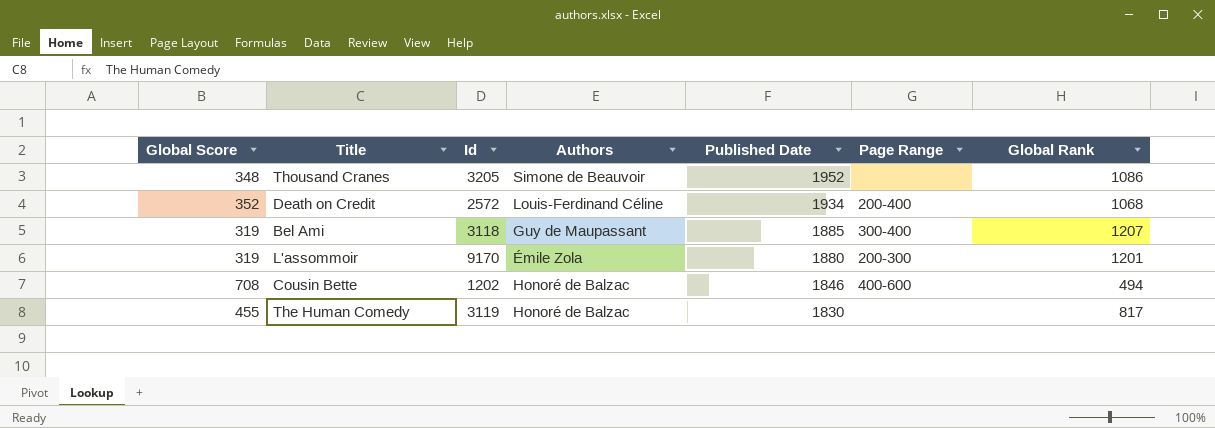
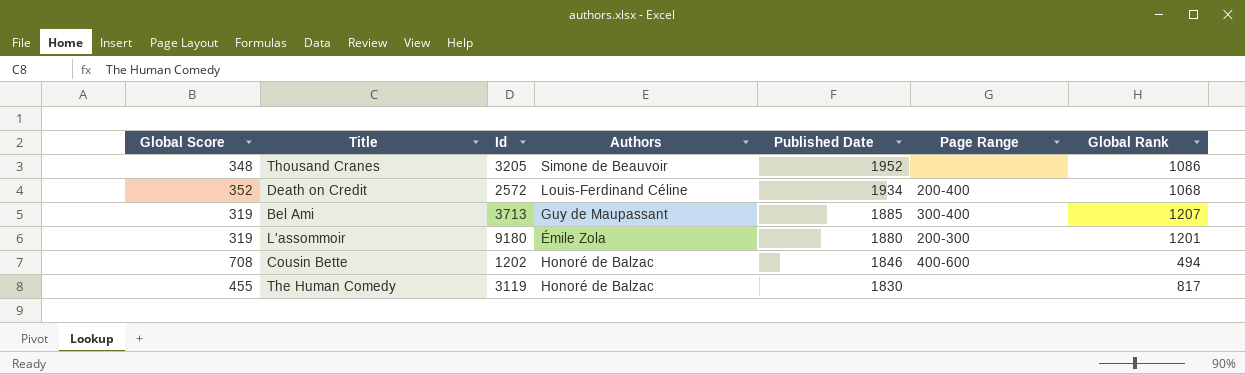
Bel Ami | Id: 3118 -> 3713
L'assommoir | Id: 9170 -> 9180

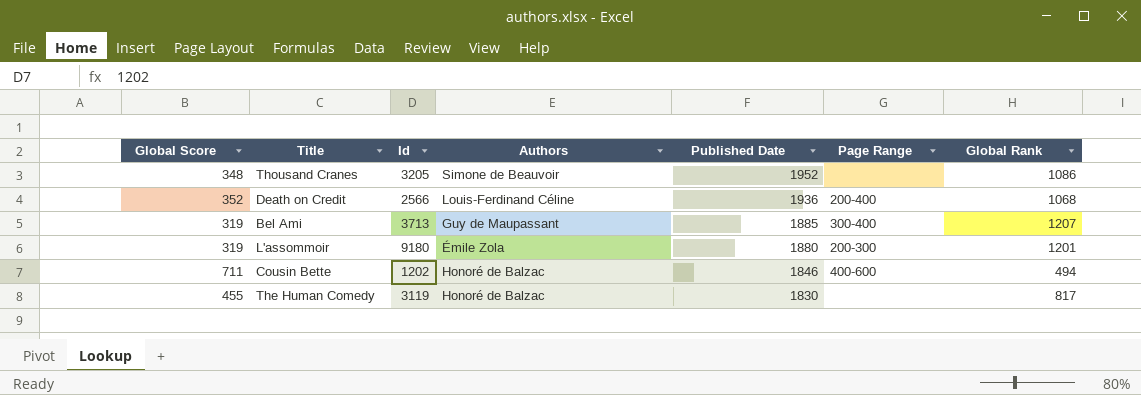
Death on Credit | Id: 2572 -> 2566
Death on Credit | Published Date: 1934 -> 1936
Cousin Bette | Global Score: 708 -> 711

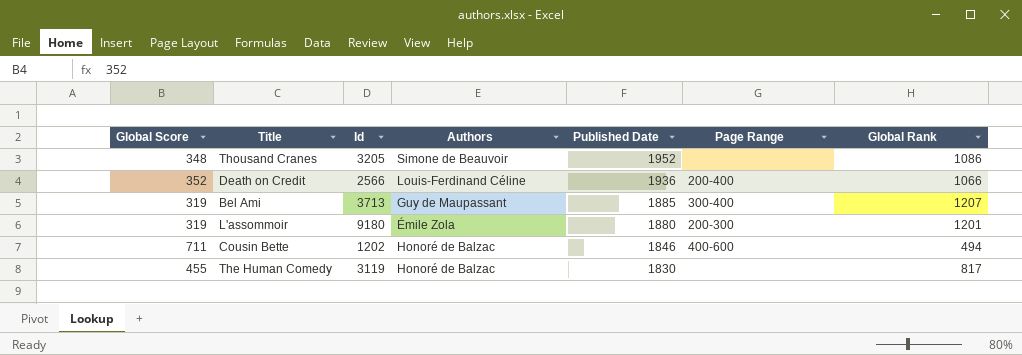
Death on Credit | Global Rank: 1068 -> 1066

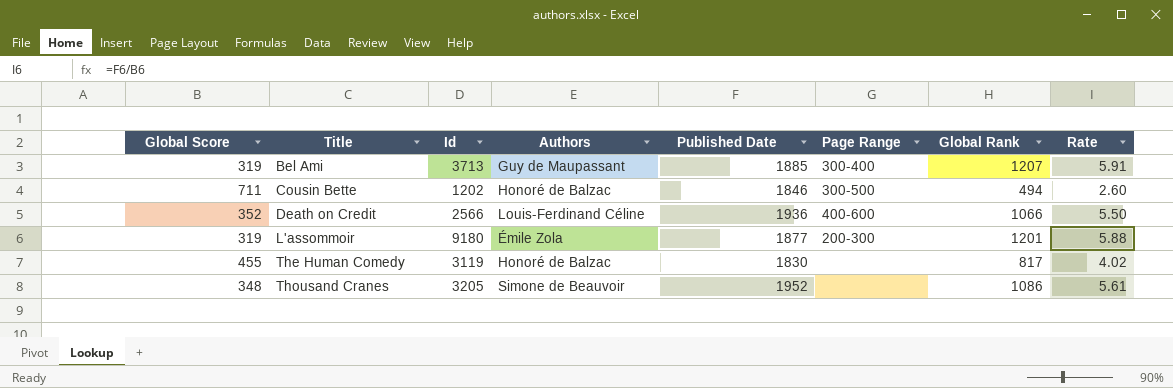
row order: Published Date descending -> Title ascending
column Rate | formula: none -> [Published Date] / [Global Score]
Cousin Bette | Page Range: 400-600 -> 300-500
Death on Credit | Page Range: 200-400 -> 400-600
L'assommoir | Published Date: 1880 -> 1877

